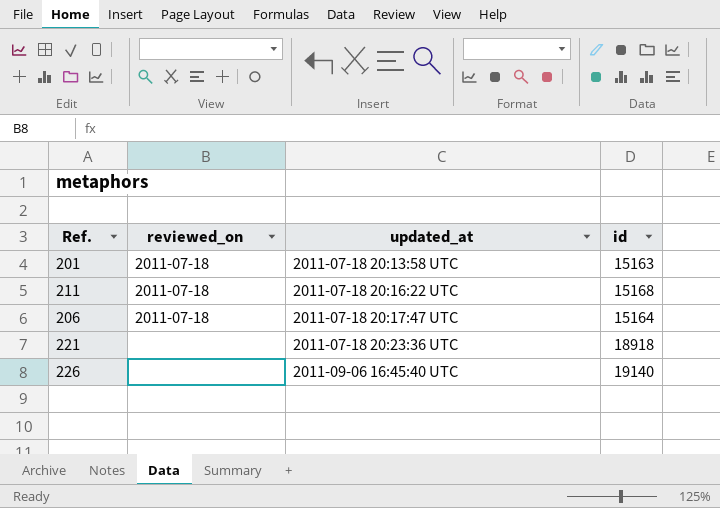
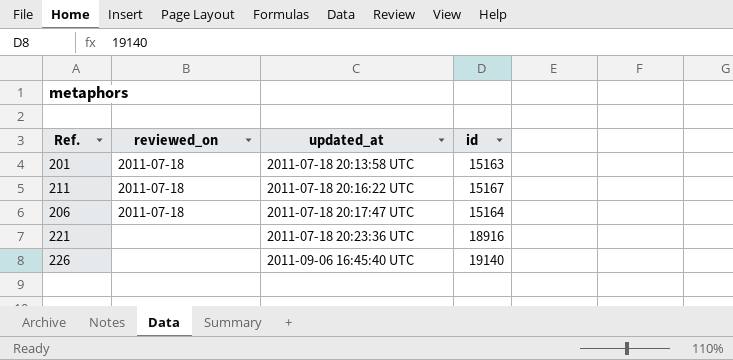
211 | id: 15168 -> 15167
221 | id: 18918 -> 18916

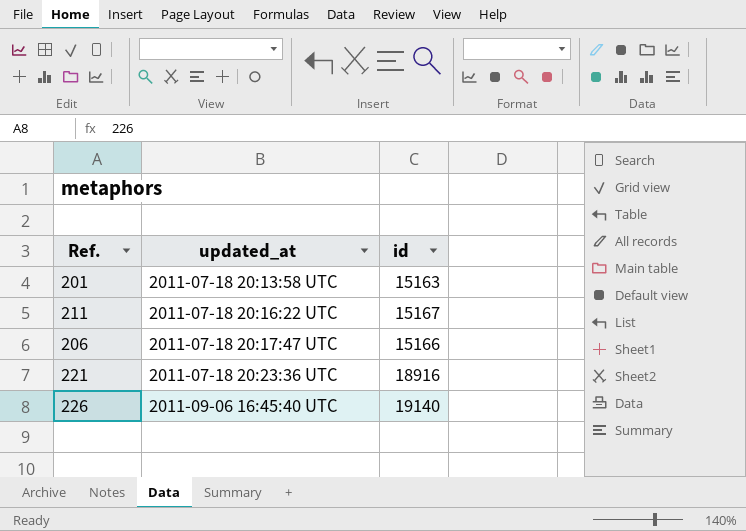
column reviewed_on | position: 2 -> none
206 | id: 15164 -> 15166

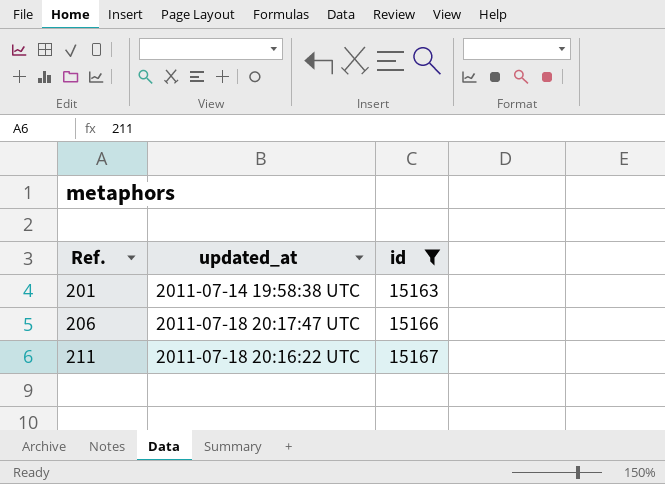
filter: none -> id <= 15167
row order: updated_at ascending -> Ref. ascending
201 | updated_at: 2011-07-18 20:13:58 UTC -> 2011-07-14 19:58:38 UTC

